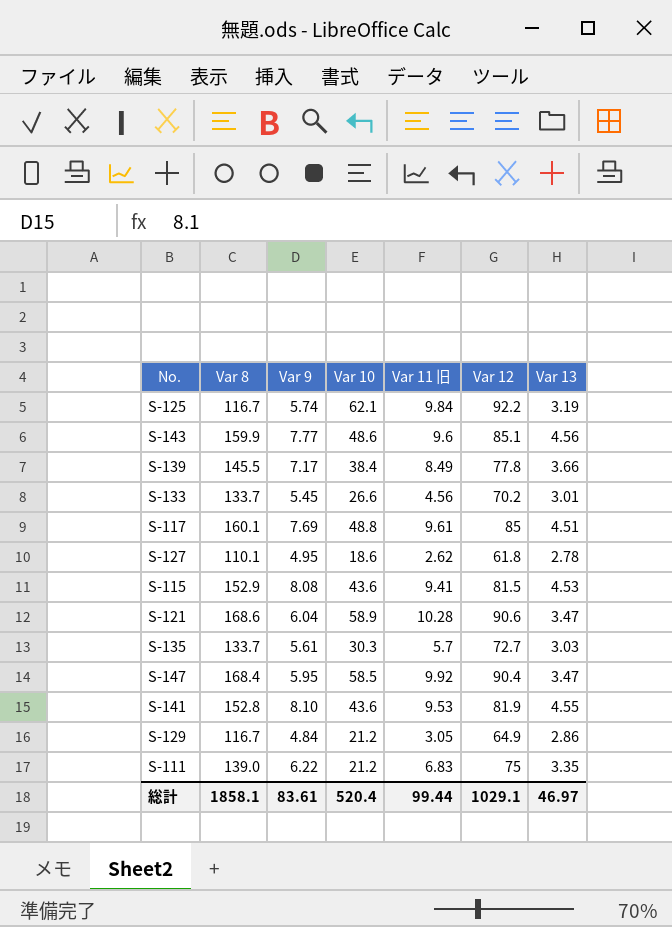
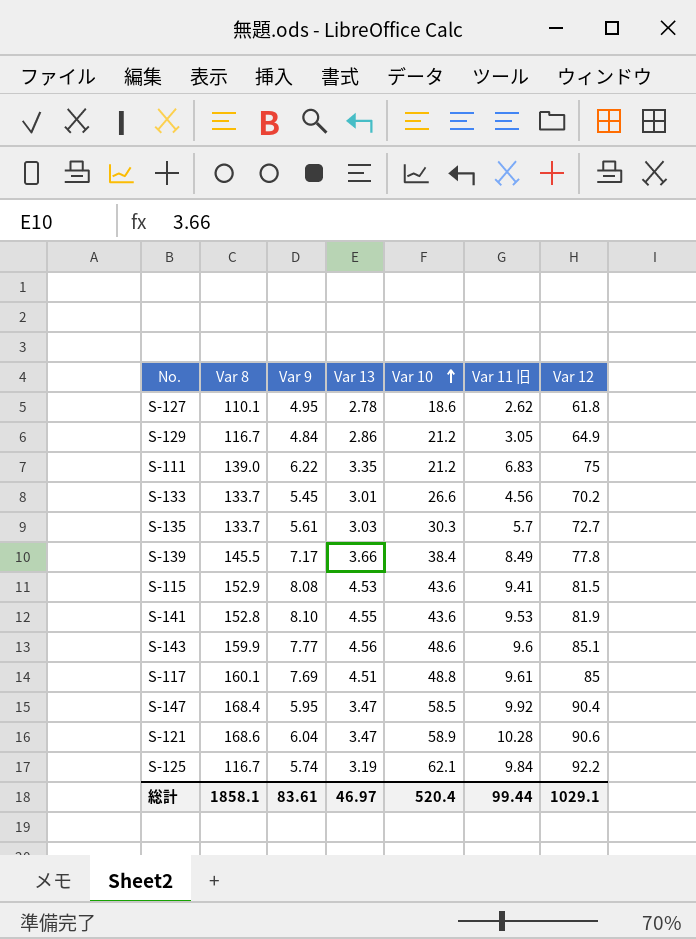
row order: none -> Var 10 ascending
column Var 13 | position: 7 -> 4

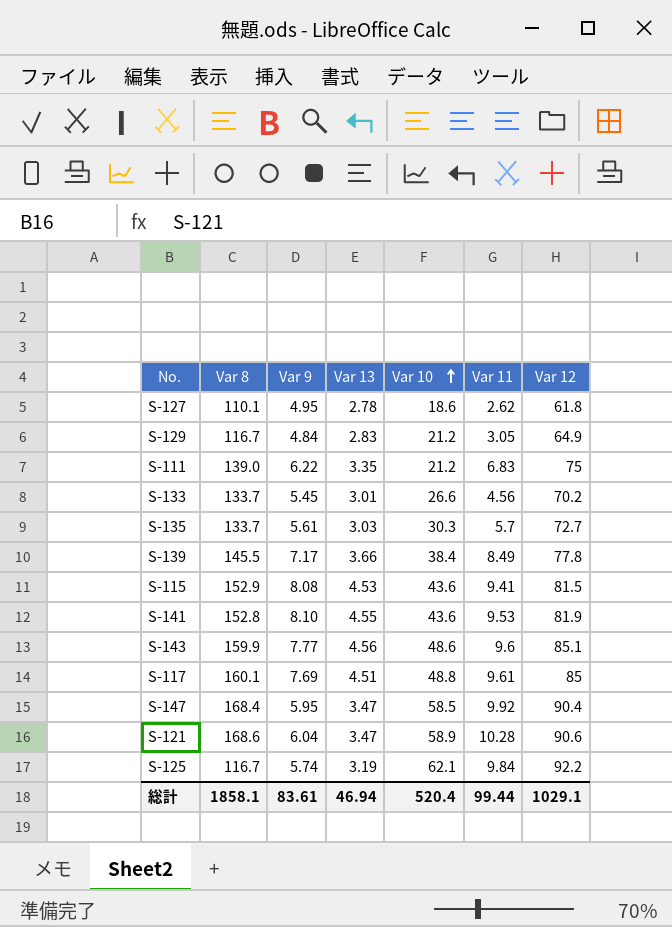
column name: Var 11 旧 -> Var 11
S-129 | Var 13: 2.86 -> 2.83
総計 | Var 13: 46.97 -> 46.94

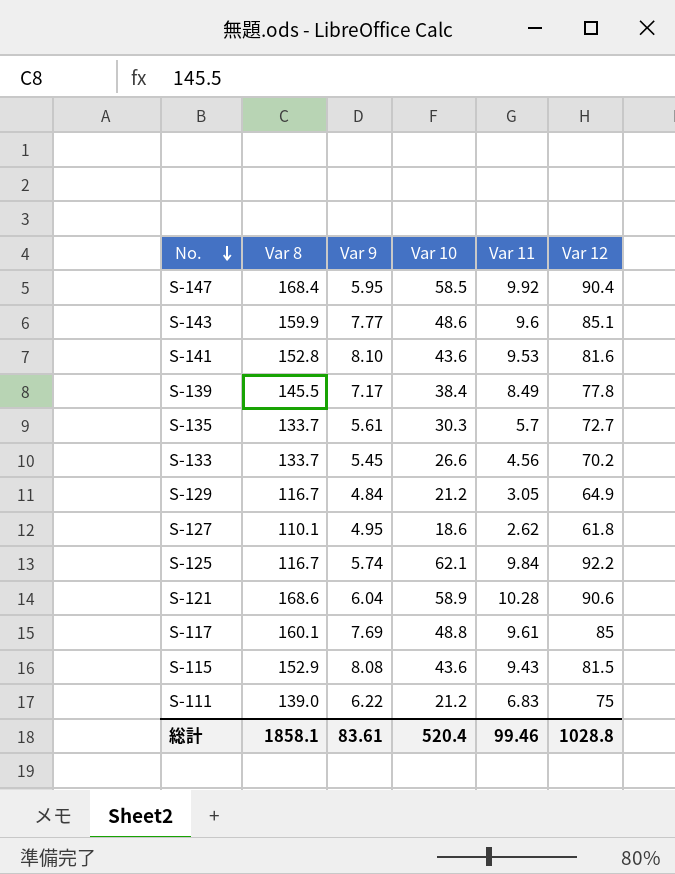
row order: Var 10 ascending -> No. descending
column Var 13 | position: 4 -> none
S-141 | Var 12: 81.9 -> 81.6
S-115 | Var 11: 9.41 -> 9.43
総計 | Var 11: 99.44 -> 99.46
総計 | Var 12: 1029.1 -> 1028.8

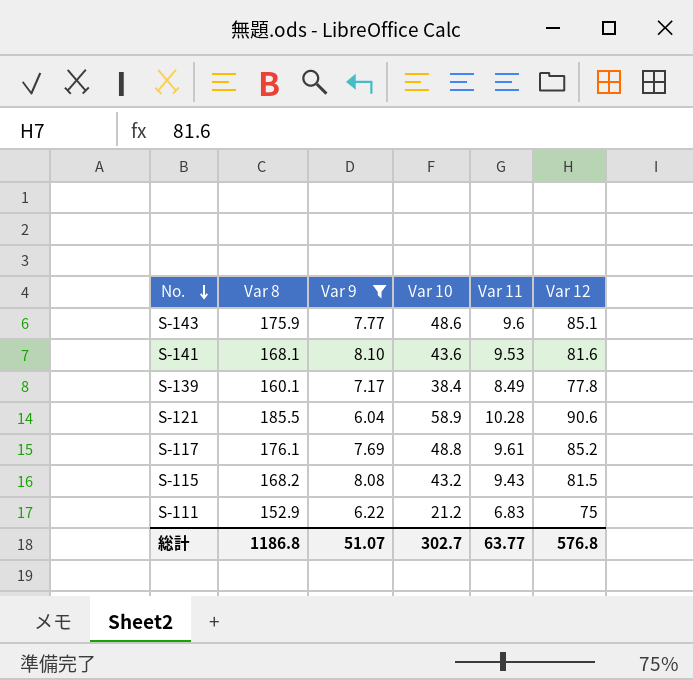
filter: none -> Var 9 >= 6.04
S-143 | Var 8: 159.9 -> 175.9
S-141 | Var 8: 152.8 -> 168.1
S-139 | Var 8: 145.5 -> 160.1
S-121 | Var 8: 168.6 -> 185.5
S-117 | Var 8: 160.1 -> 176.1
S-117 | Var 12: 85 -> 85.2
S-115 | Var 8: 152.9 -> 168.2
S-115 | Var 10: 43.6 -> 43.2
S-111 | Var 8: 139.0 -> 152.9
総計 | Var 8: 1858.1 -> 1186.8
総計 | Var 9: 83.61 -> 51.07
総計 | Var 10: 520.4 -> 302.7
総計 | Var 11: 99.46 -> 63.77
総計 | Var 12: 1028.8 -> 576.8

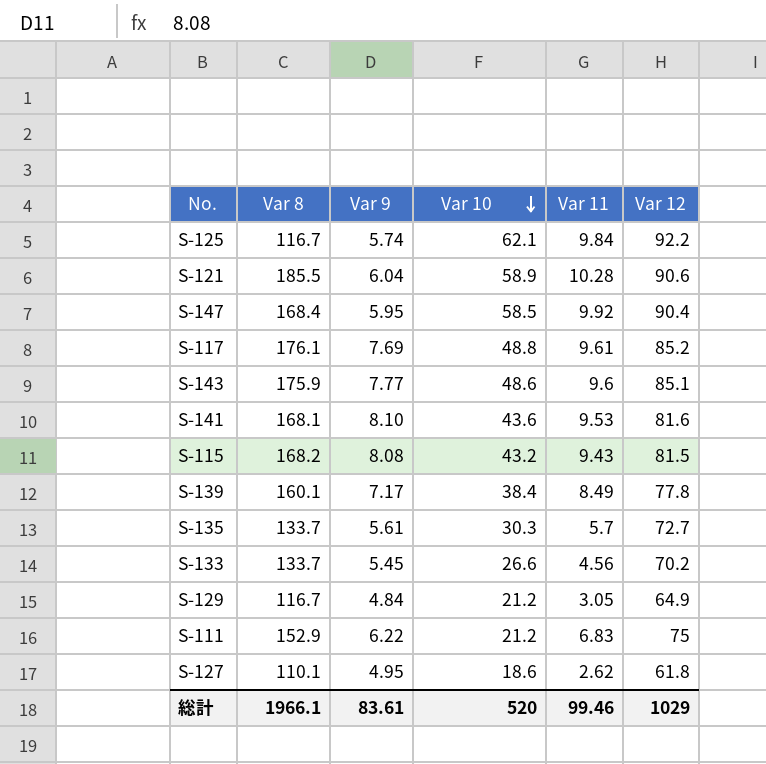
filter: Var 9 >= 6.04 -> none
row order: No. descending -> Var 10 descending
総計 | Var 8: 1186.8 -> 1966.1
総計 | Var 9: 51.07 -> 83.61
総計 | Var 10: 302.7 -> 520
総計 | Var 11: 63.77 -> 99.46
総計 | Var 12: 576.8 -> 1029

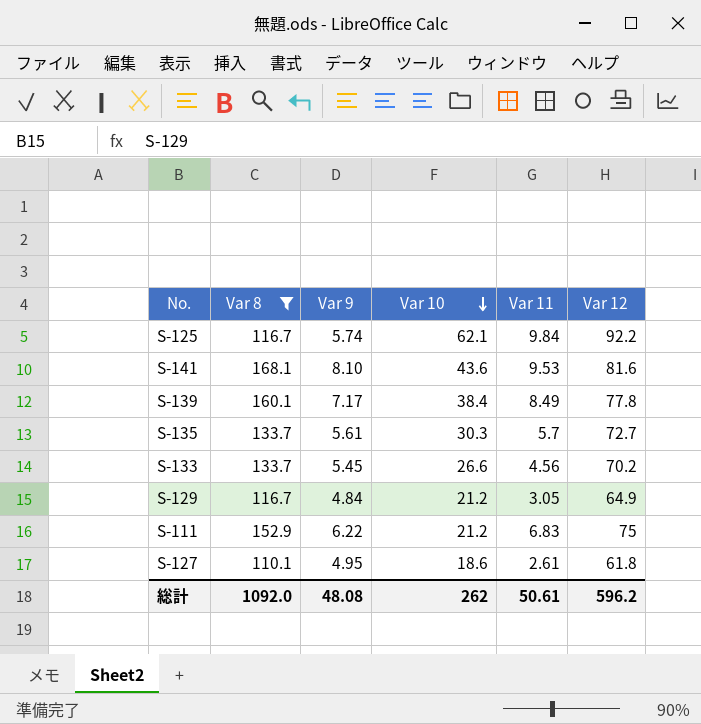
filter: none -> Var 8 <= 168.1
S-127 | Var 11: 2.62 -> 2.61
総計 | Var 8: 1966.1 -> 1092.0
総計 | Var 9: 83.61 -> 48.08
総計 | Var 10: 520 -> 262
総計 | Var 11: 99.46 -> 50.61
総計 | Var 12: 1029 -> 596.2

